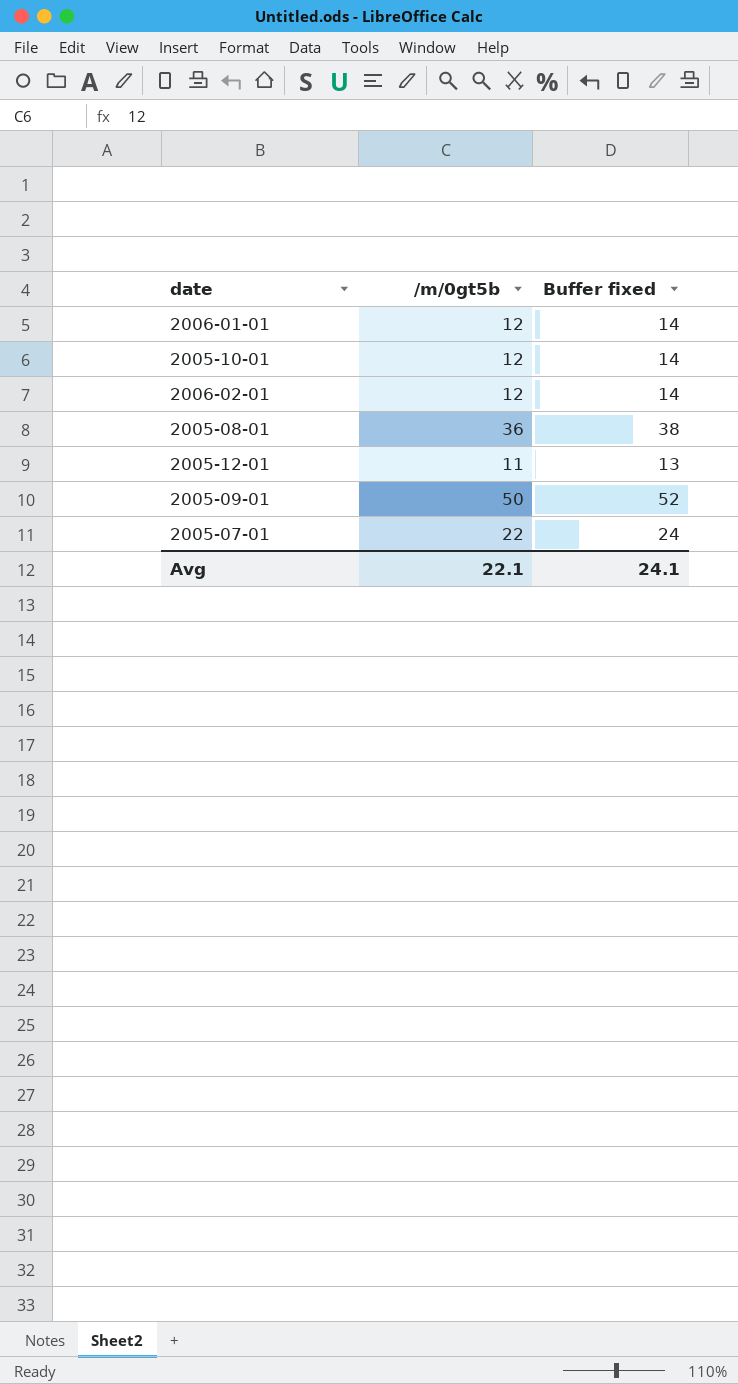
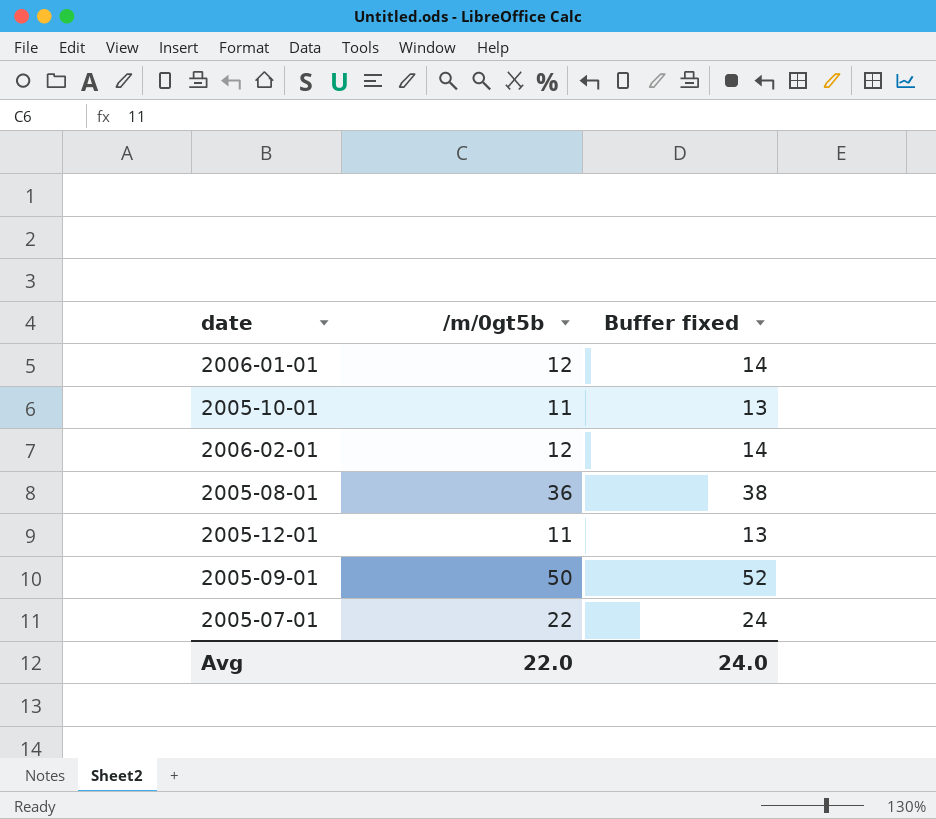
2005-10-01 | /m/0gt5b: 12 -> 11
2005-10-01 | Buffer fixed: 14 -> 13
Avg | /m/0gt5b: 22.1 -> 22.0
Avg | Buffer fixed: 24.1 -> 24.0

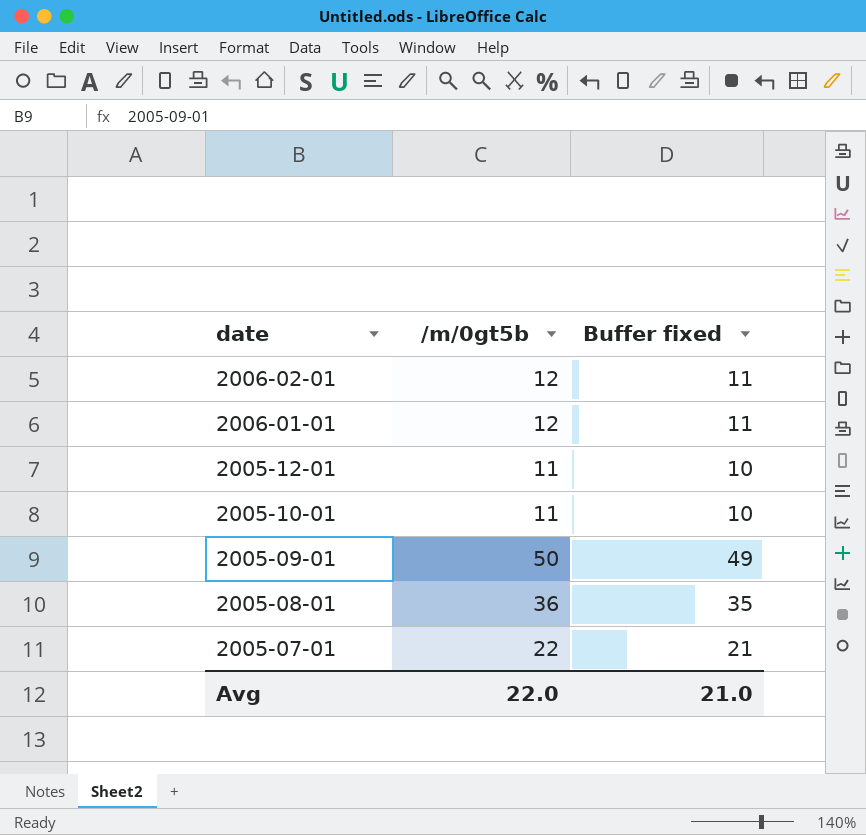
row order: none -> date descending
column Buffer fixed | formula: [/m/0gt5b] + 2 -> [/m/0gt5b] - 1
Avg | Buffer fixed: 24.0 -> 21.0

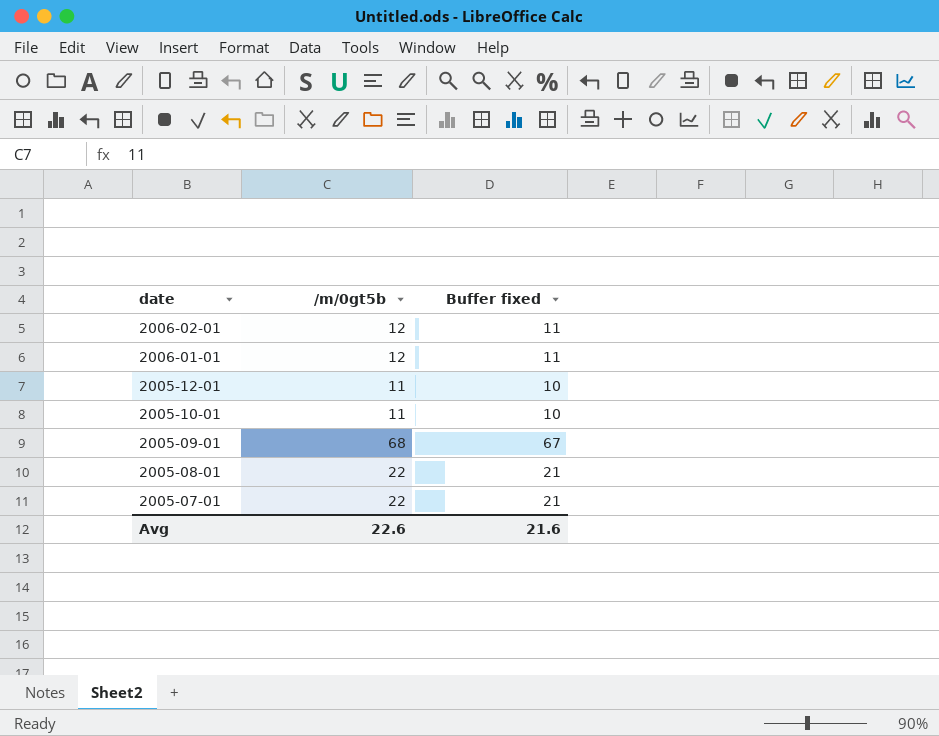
2005-09-01 | /m/0gt5b: 50 -> 68
2005-09-01 | Buffer fixed: 49 -> 67
2005-08-01 | /m/0gt5b: 36 -> 22
2005-08-01 | Buffer fixed: 35 -> 21
Avg | /m/0gt5b: 22.0 -> 22.6
Avg | Buffer fixed: 21.0 -> 21.6

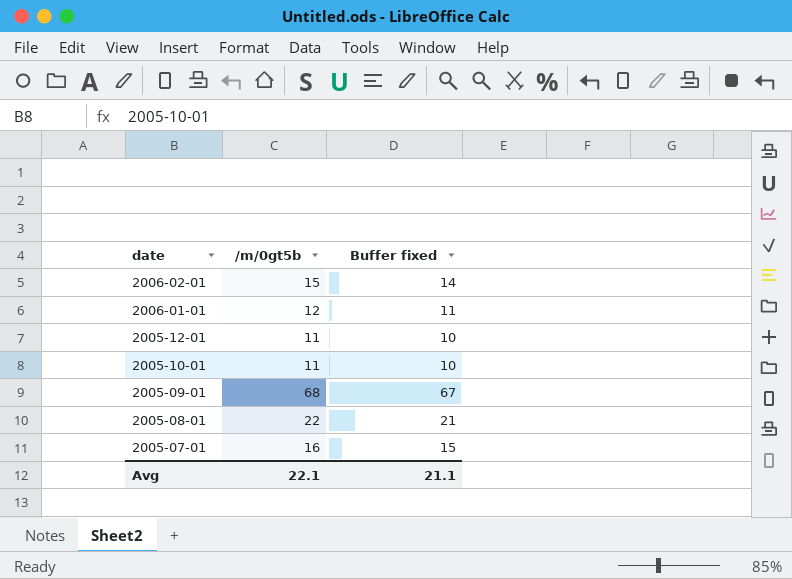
2006-02-01 | /m/0gt5b: 12 -> 15
2006-02-01 | Buffer fixed: 11 -> 14
2005-07-01 | /m/0gt5b: 22 -> 16
2005-07-01 | Buffer fixed: 21 -> 15
Avg | /m/0gt5b: 22.6 -> 22.1
Avg | Buffer fixed: 21.6 -> 21.1

